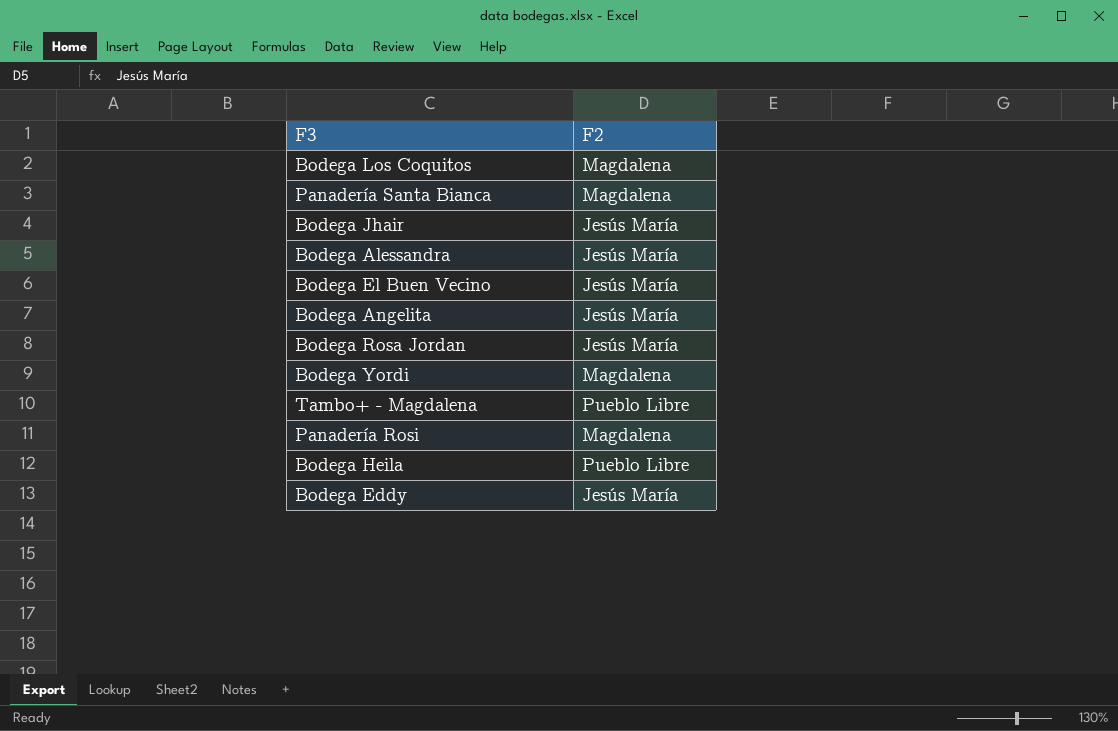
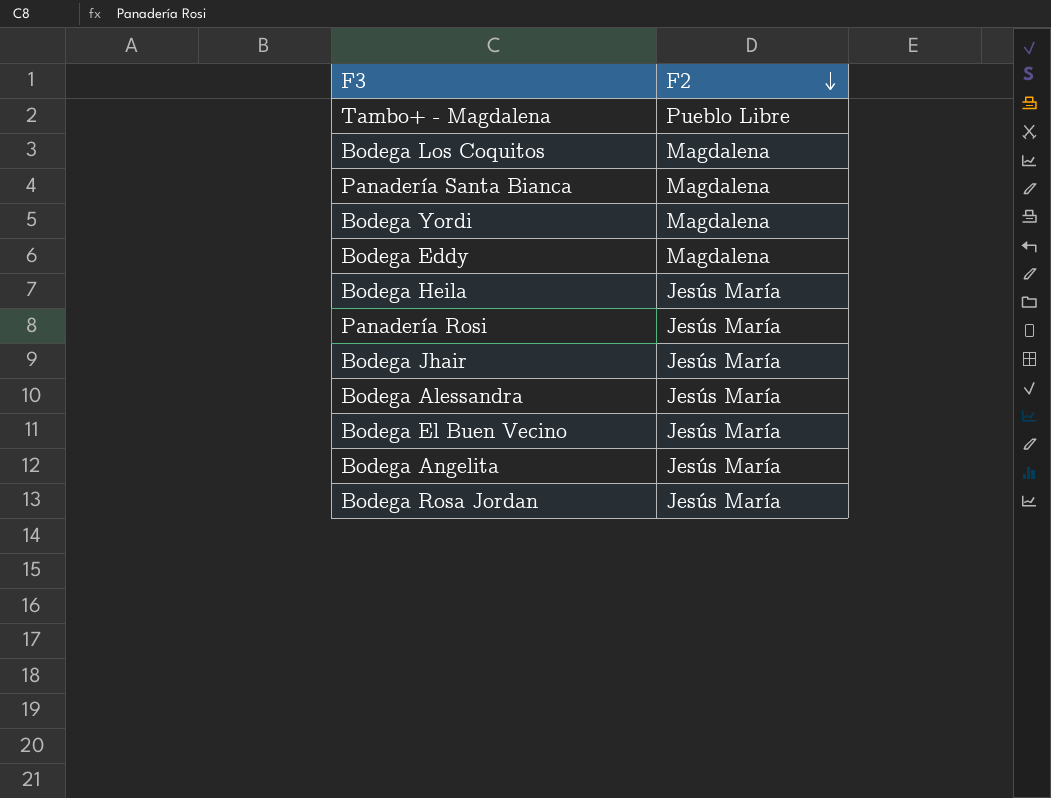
row order: none -> F2 descending
Bodega Eddy | F2: Jesús María -> Magdalena
Bodega Heila | F2: Pueblo Libre -> Jesús María
Panadería Rosi | F2: Magdalena -> Jesús María

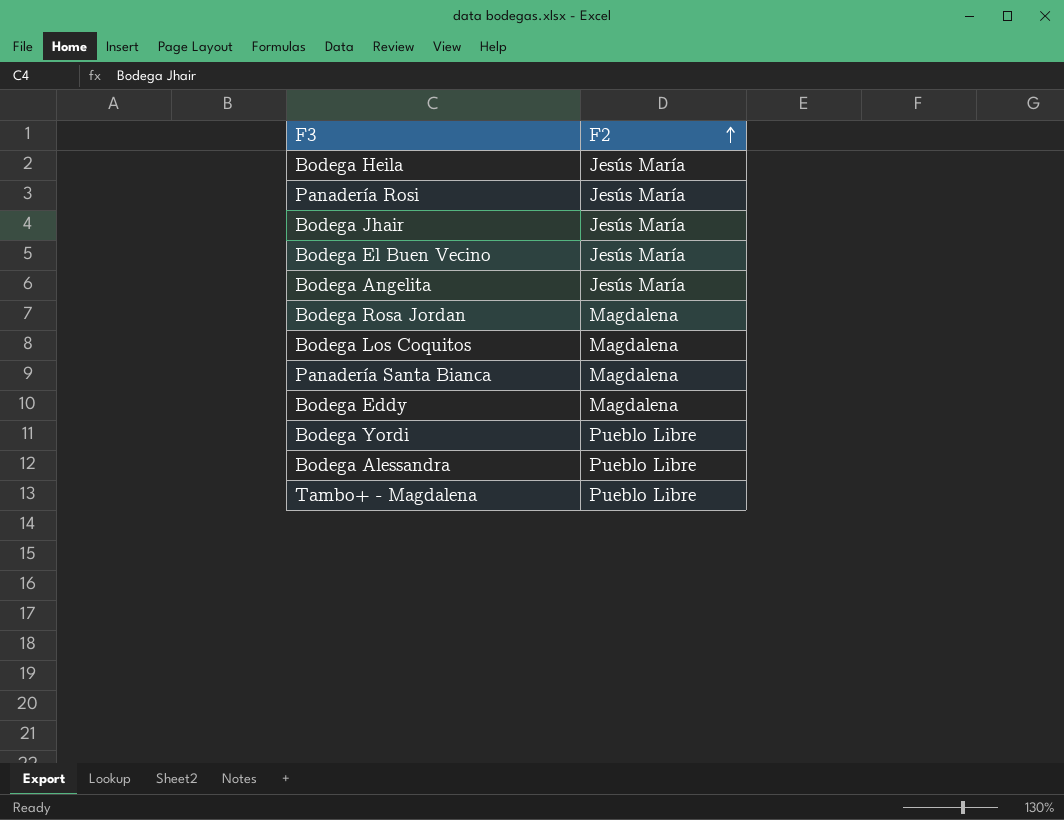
row order: F2 descending -> F2 ascending
Bodega Rosa Jordan | F2: Jesús María -> Magdalena
Bodega Yordi | F2: Magdalena -> Pueblo Libre
Bodega Alessandra | F2: Jesús María -> Pueblo Libre

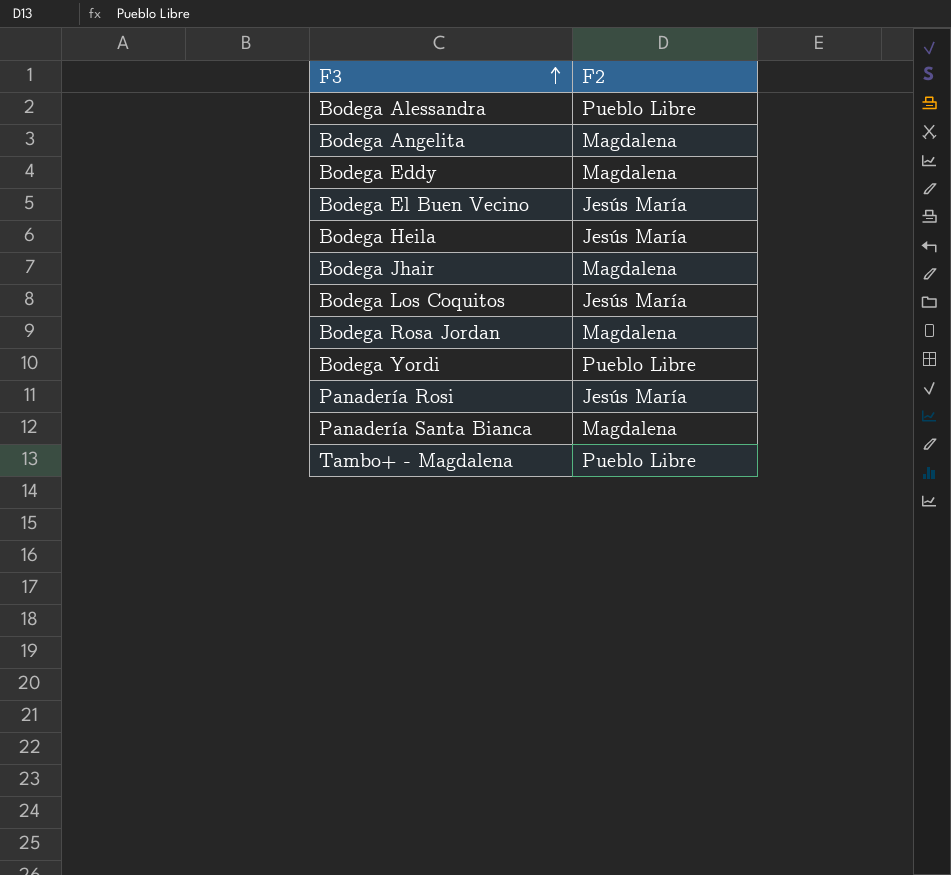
row order: F2 ascending -> F3 ascending
Bodega Angelita | F2: Jesús María -> Magdalena
Bodega Jhair | F2: Jesús María -> Magdalena
Bodega Los Coquitos | F2: Magdalena -> Jesús María

